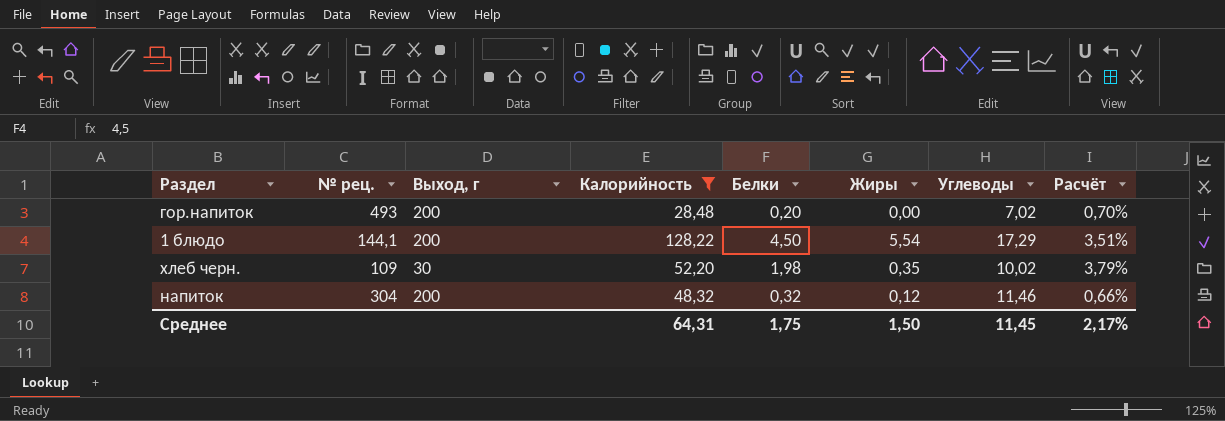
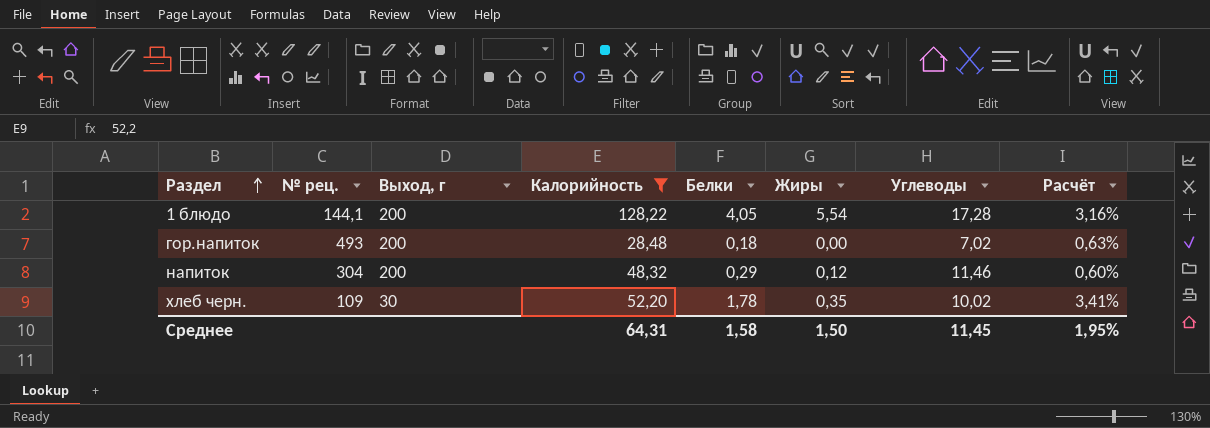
row order: none -> Раздел ascending
1 блюдо | Белки: 4,50 -> 4,05
1 блюдо | Углеводы: 17,29 -> 17,28
1 блюдо | Расчёт: 3,51% -> 3,16%
гор.напиток | Белки: 0,20 -> 0,18
гор.напиток | Расчёт: 0,70% -> 0,63%
напиток | Белки: 0,32 -> 0,29
напиток | Расчёт: 0,66% -> 0,60%
хлеб черн. | Белки: 1,98 -> 1,78
хлеб черн. | Расчёт: 3,79% -> 3,41%
Среднее | Белки: 1,75 -> 1,58
Среднее | Расчёт: 2,17% -> 1,95%

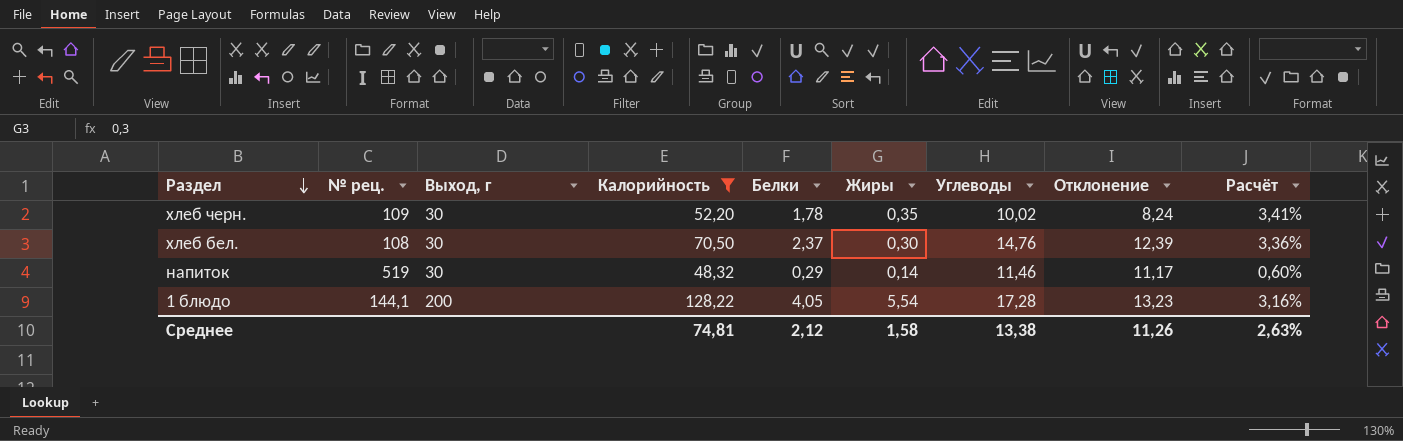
row order: Раздел ascending -> Раздел descending
column Отклонение | formula: none -> [Углеводы] - [Белки]
row гор.напиток: 493 | 200 | 28,48 | 0,18 | 0,00 | 7,02 | 0,63% -> none
row хлеб бел.: none -> 108 | 30 | 70,50 | 2,37 | 0,30 | 14,76 | 12,39 | 3,36%
напиток | № рец.: 304 -> 519
напиток | Выход, г: 200 -> 30
напиток | Жиры: 0,12 -> 0,14
Среднее | Калорийность: 64,31 -> 74,81
Среднее | Белки: 1,58 -> 2,12
Среднее | Жиры: 1,50 -> 1,58
Среднее | Углеводы: 11,45 -> 13,38
Среднее | Расчёт: 1,95% -> 2,63%

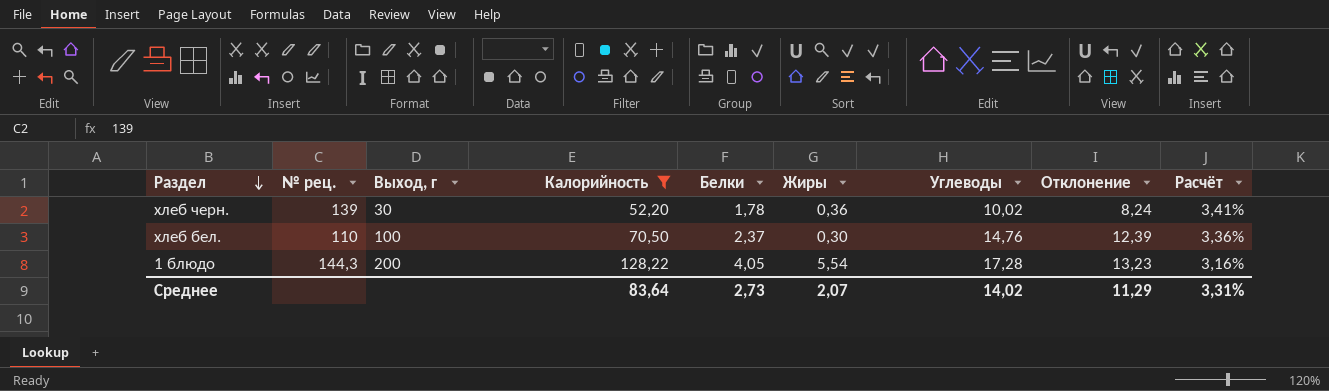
row напиток: 519 | 30 | 48,32 | 0,29 | 0,14 | 11,46 | 11,17 | 0,60% -> none
хлеб черн. | № рец.: 109 -> 139
хлеб черн. | Жиры: 0,35 -> 0,36
хлеб бел. | № рец.: 108 -> 110
хлеб бел. | Выход, г: 30 -> 100
1 блюдо | № рец.: 144,1 -> 144,3
Среднее | Калорийность: 74,81 -> 83,64
Среднее | Белки: 2,12 -> 2,73
Среднее | Жиры: 1,58 -> 2,07
Среднее | Углеводы: 13,38 -> 14,02
Среднее | Отклонение: 11,26 -> 11,29
Среднее | Расчёт: 2,63% -> 3,31%

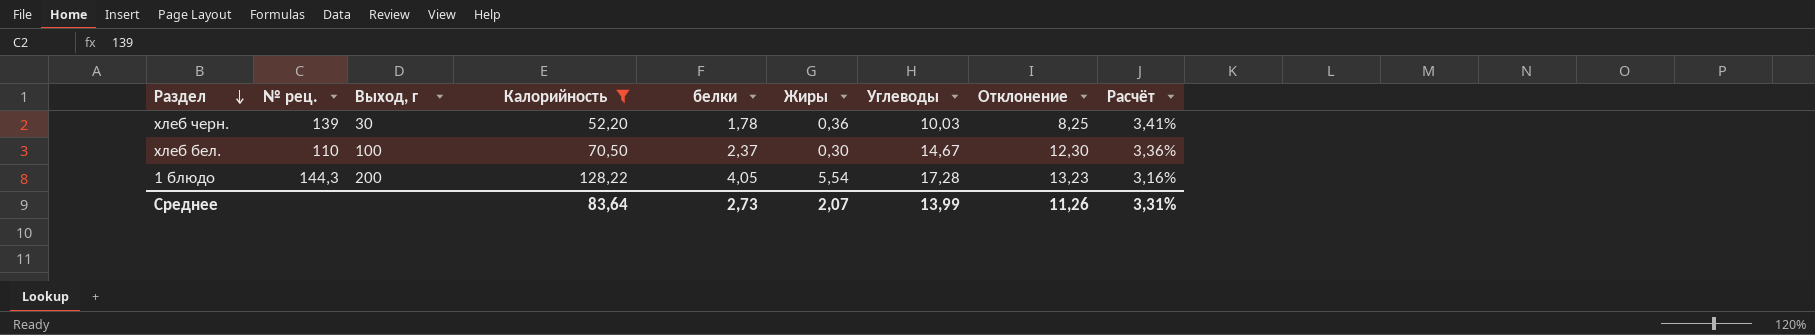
column name: Белки -> белки
хлеб черн. | Углеводы: 10,02 -> 10,03
хлеб черн. | Отклонение: 8,24 -> 8,25
хлеб бел. | Углеводы: 14,76 -> 14,67
хлеб бел. | Отклонение: 12,39 -> 12,30
Среднее | Углеводы: 14,02 -> 13,99
Среднее | Отклонение: 11,29 -> 11,26

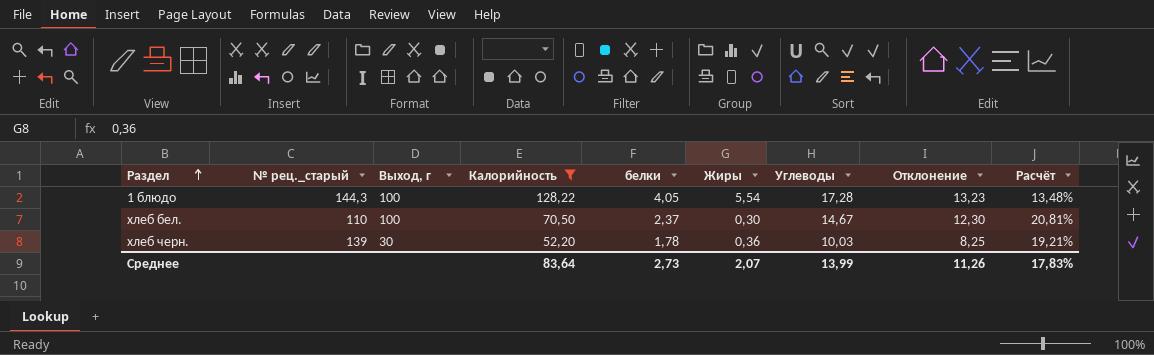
row order: Раздел descending -> Раздел ascending
column name: № рец. -> № рец._старый
column Расчёт | formula: [белки] / [Калорийность] -> [Углеводы] / [Калорийность]
1 блюдо | Выход, г: 200 -> 100
Среднее | Расчёт: 3,31% -> 17,83%

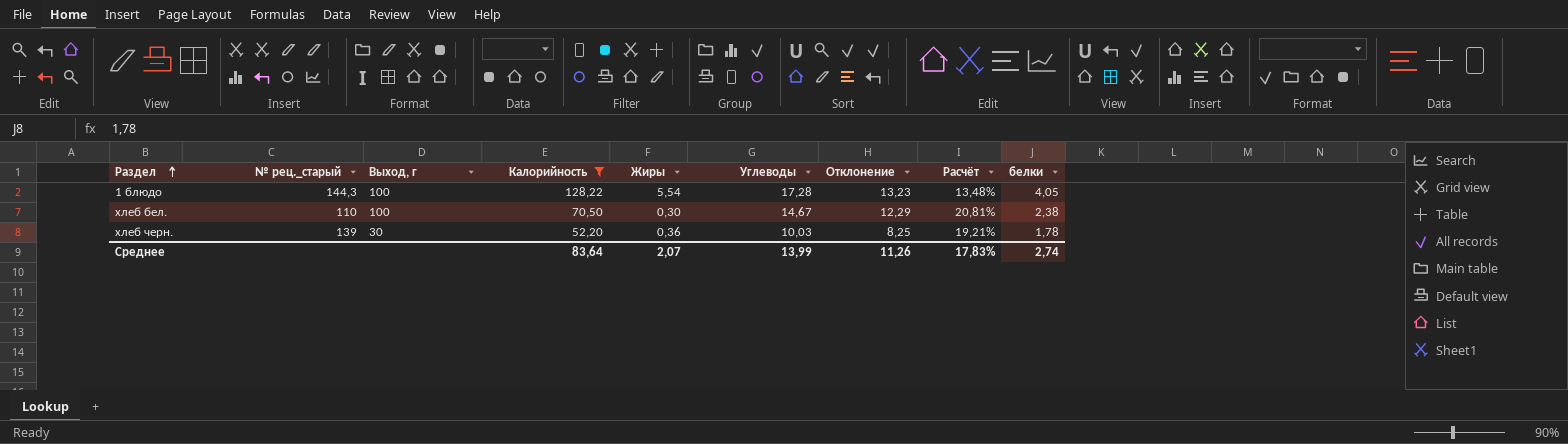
column белки | position: 5 -> 9
хлеб бел. | Отклонение: 12,30 -> 12,29
хлеб бел. | белки: 2,37 -> 2,38
Среднее | белки: 2,73 -> 2,74

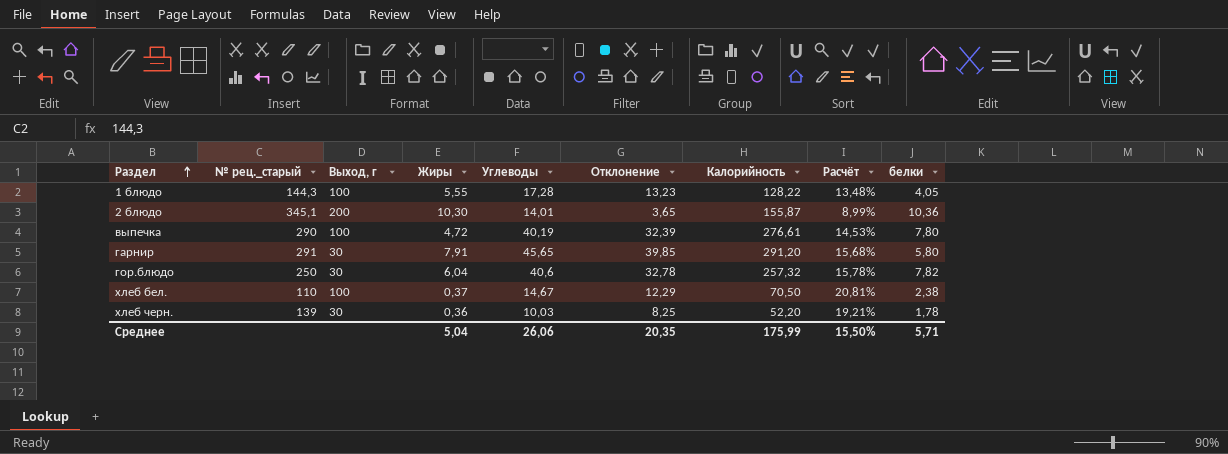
filter: Калорийность <= 128,22 -> none
column Калорийность | position: 4 -> 7
1 блюдо | Жиры: 5,54 -> 5,55
хлеб бел. | Жиры: 0,30 -> 0,37
Среднее | Жиры: 2,07 -> 5,04
Среднее | Углеводы: 13,99 -> 26,06
Среднее | Отклонение: 11,26 -> 20,35
Среднее | Калорийность: 83,64 -> 175,99
Среднее | Расчёт: 17,83% -> 15,50%
Среднее | белки: 2,74 -> 5,71

